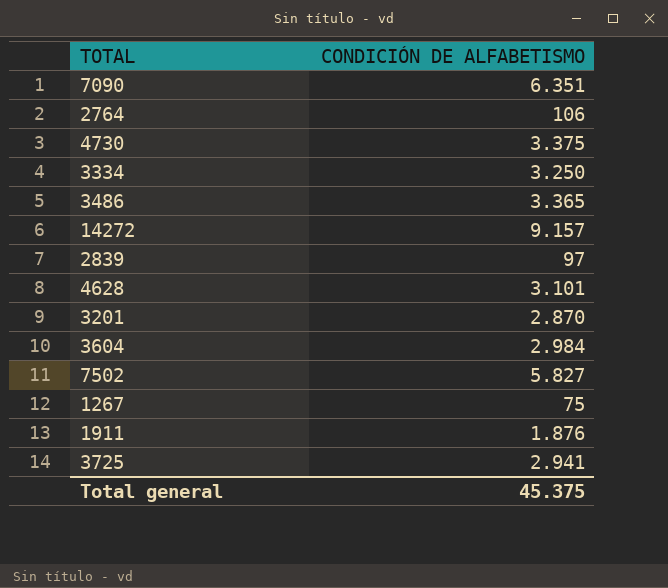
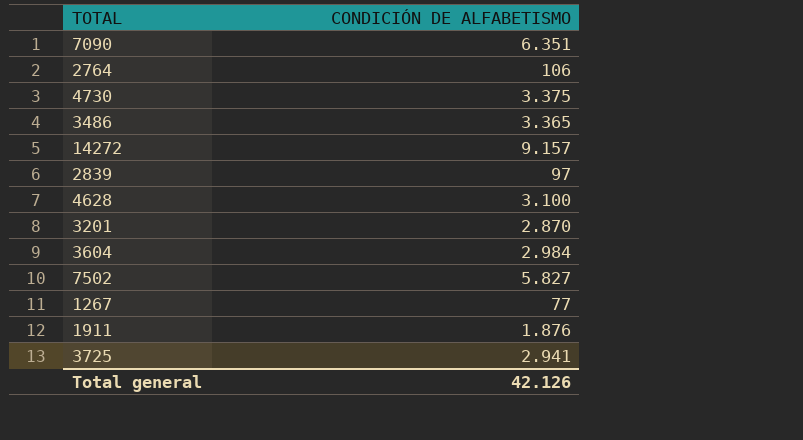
row 3334: 3.250 -> none
4628 | CONDICIÓN DE ALFABETISMO: 3.101 -> 3.100
1267 | CONDICIÓN DE ALFABETISMO: 75 -> 77
Total general | CONDICIÓN DE ALFABETISMO: 45.375 -> 42.126

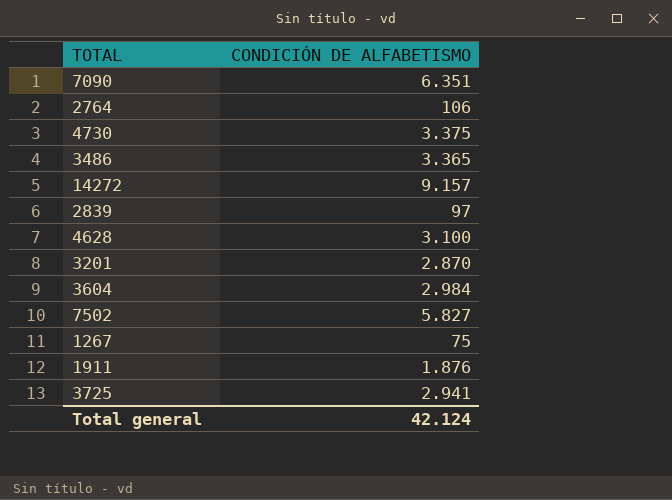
1267 | CONDICIÓN DE ALFABETISMO: 77 -> 75
Total general | CONDICIÓN DE ALFABETISMO: 42.126 -> 42.124

